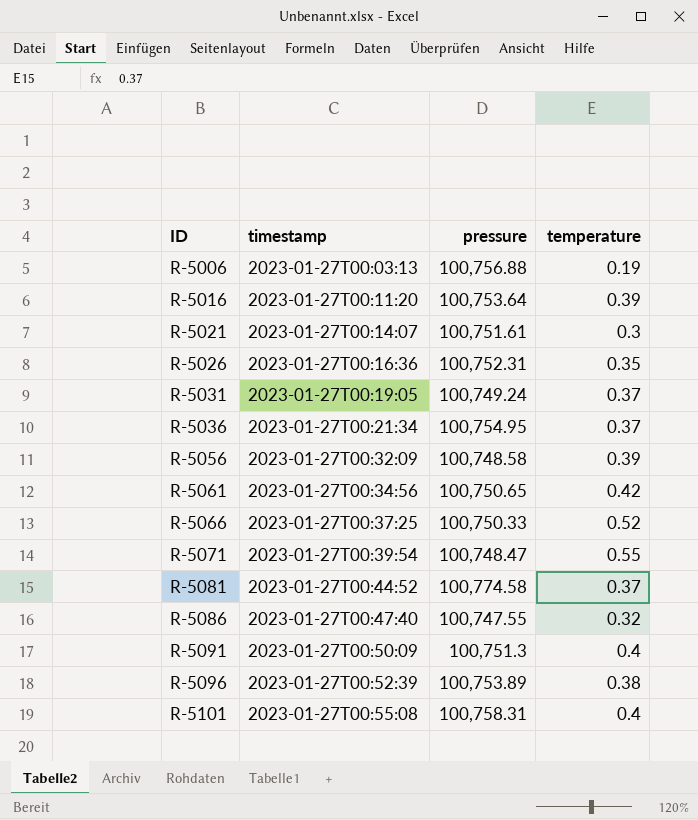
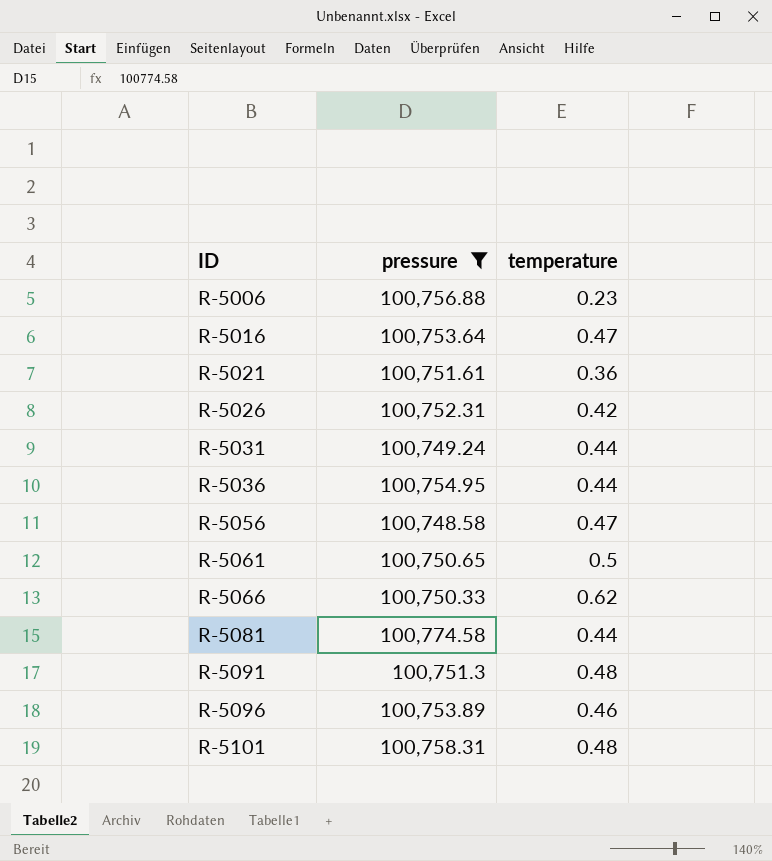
filter: none -> pressure >= 100,748.58
column timestamp | position: 2 -> none
R-5006 | temperature: 0.19 -> 0.23
R-5016 | temperature: 0.39 -> 0.47
R-5021 | temperature: 0.3 -> 0.36
R-5026 | temperature: 0.35 -> 0.42
R-5031 | temperature: 0.37 -> 0.44
R-5036 | temperature: 0.37 -> 0.44
R-5056 | temperature: 0.39 -> 0.47
R-5061 | temperature: 0.42 -> 0.5
R-5066 | temperature: 0.52 -> 0.62
R-5081 | temperature: 0.37 -> 0.44
R-5091 | temperature: 0.4 -> 0.48
R-5096 | temperature: 0.38 -> 0.46
R-5101 | temperature: 0.4 -> 0.48

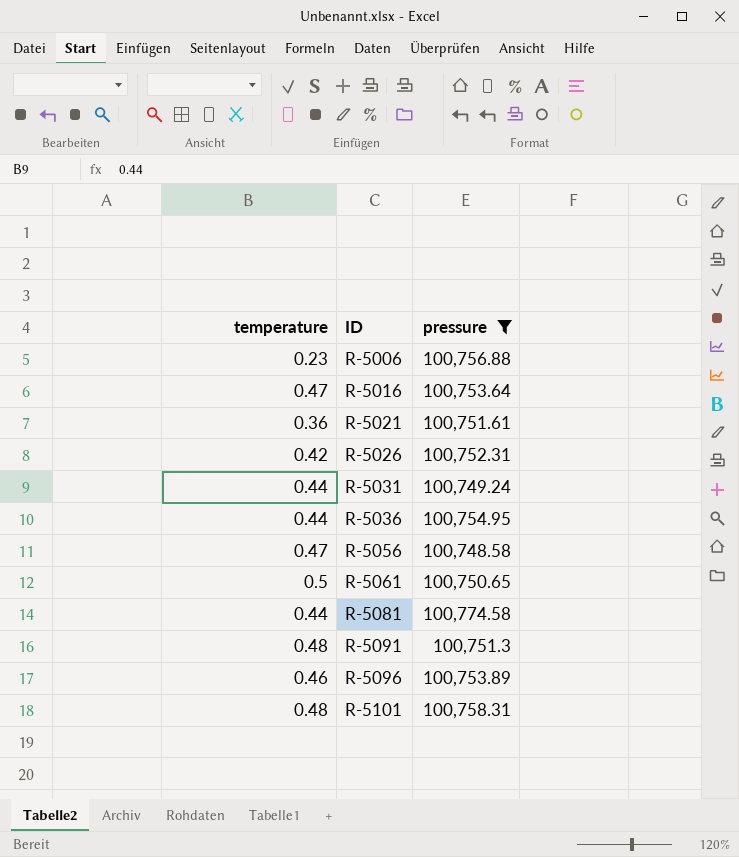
column temperature | position: 3 -> 1
row R-5066: 100,750.33 | 0.62 -> none

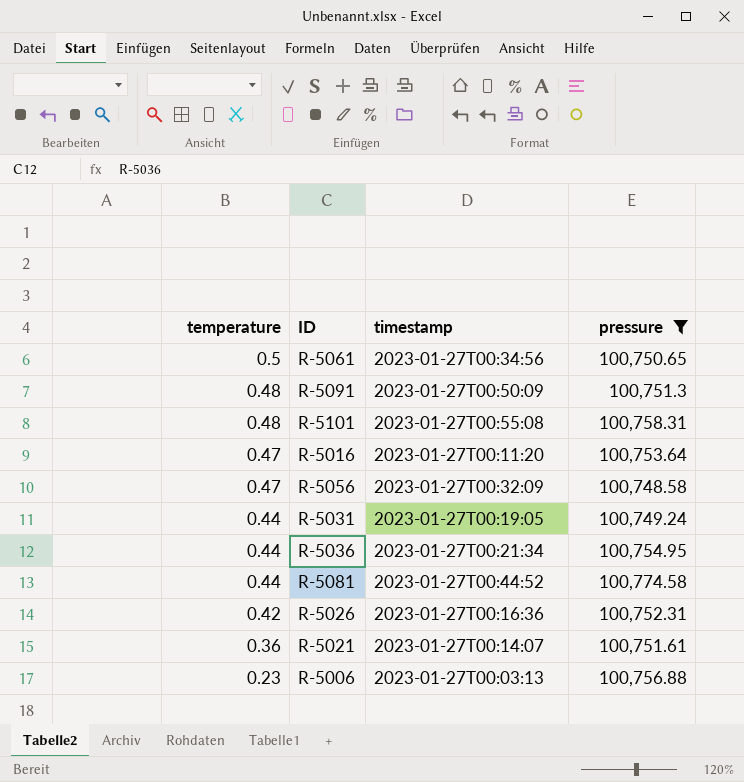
row order: ID ascending -> temperature descending
column timestamp | position: none -> 3
row R-5096: 0.46 | 100,753.89 -> none

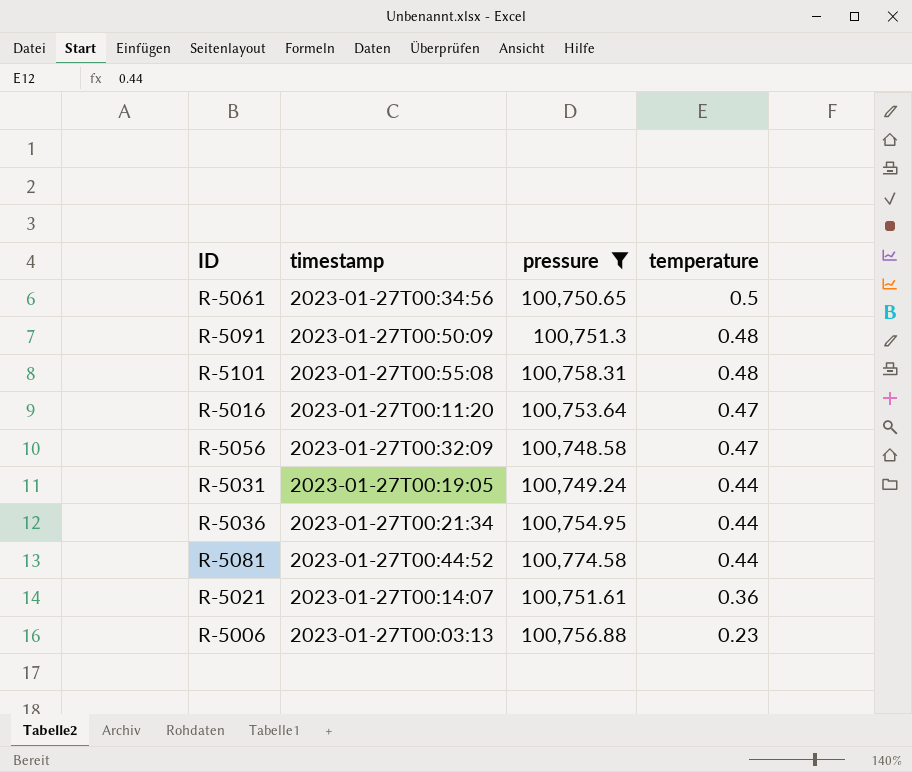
column temperature | position: 1 -> 4
row R-5026: 0.42 | 2023-01-27T00:16:36 | 100,752.31 -> none

